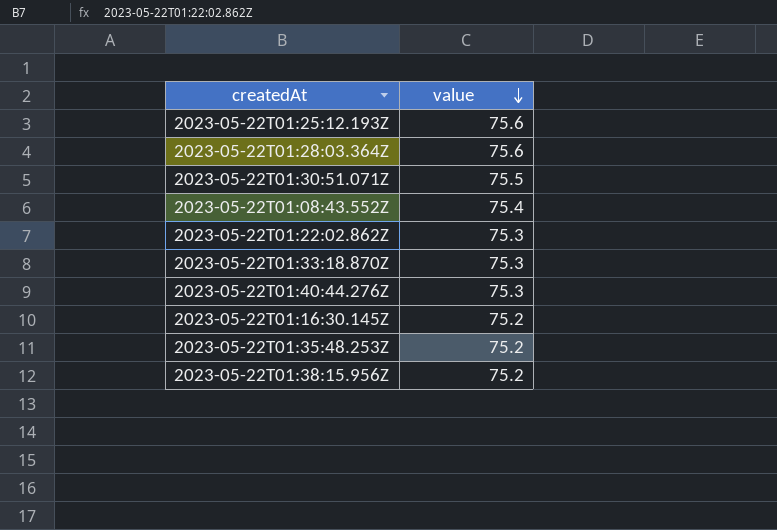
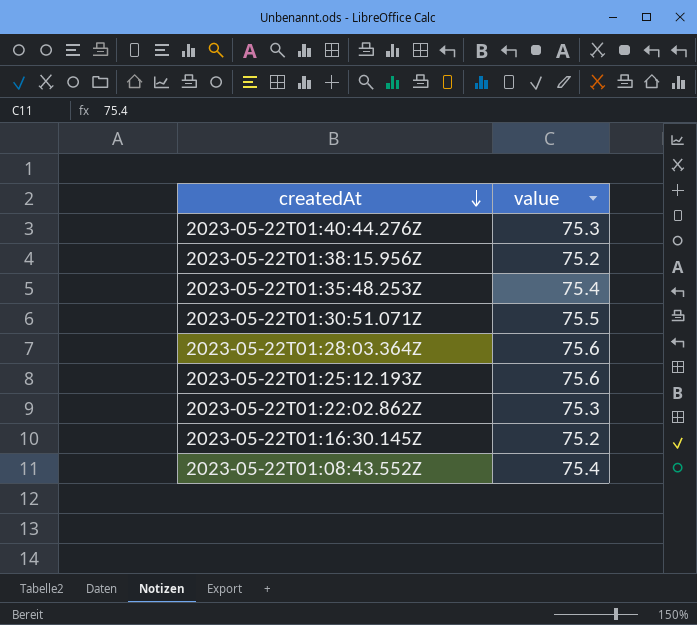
row order: value descending -> createdAt descending
row 2023-05-22T01:33:18.870Z: 75.3 -> none
2023-05-22T01:35:48.253Z | value: 75.2 -> 75.4

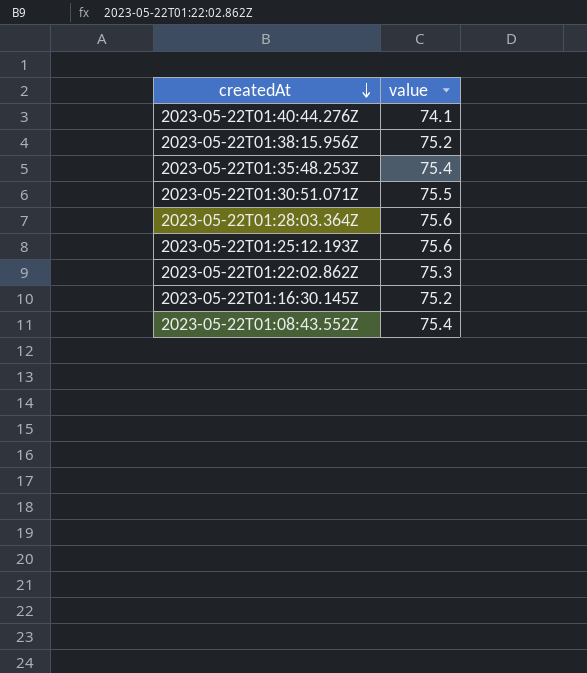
2023-05-22T01:40:44.276Z | value: 75.3 -> 74.1

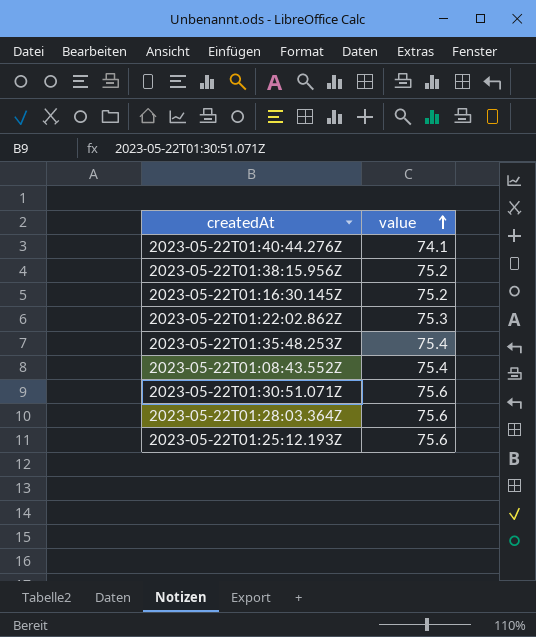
row order: createdAt descending -> value ascending
2023-05-22T01:30:51.071Z | value: 75.5 -> 75.6

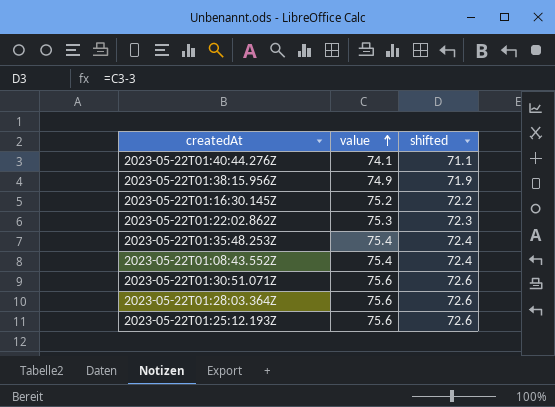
column shifted | formula: none -> [value] - 3
2023-05-22T01:38:15.956Z | value: 75.2 -> 74.9

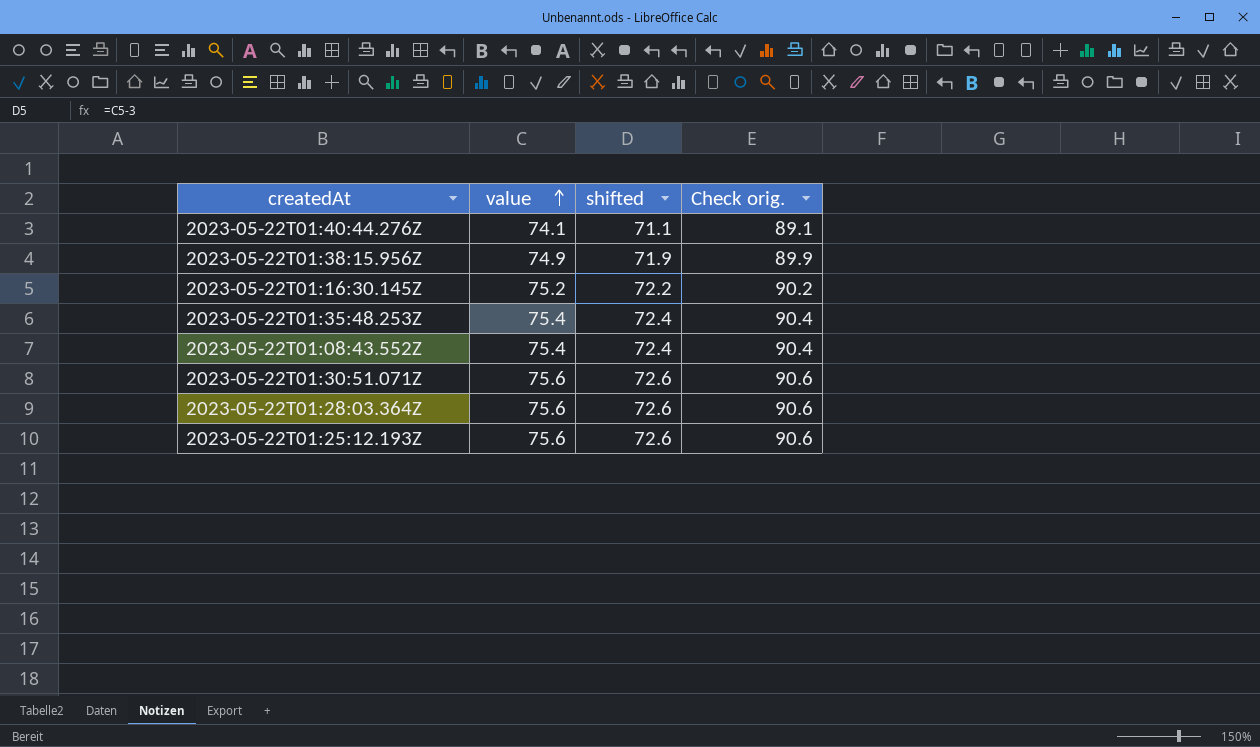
column Check orig. | formula: none -> [value] + 15
row 2023-05-22T01:22:02.862Z: 75.3 | 72.3 -> none

